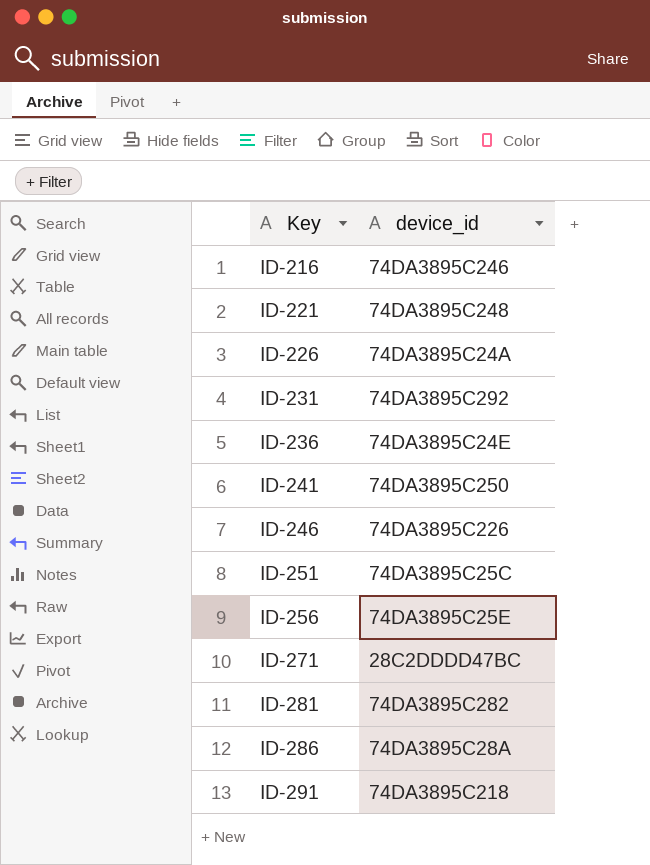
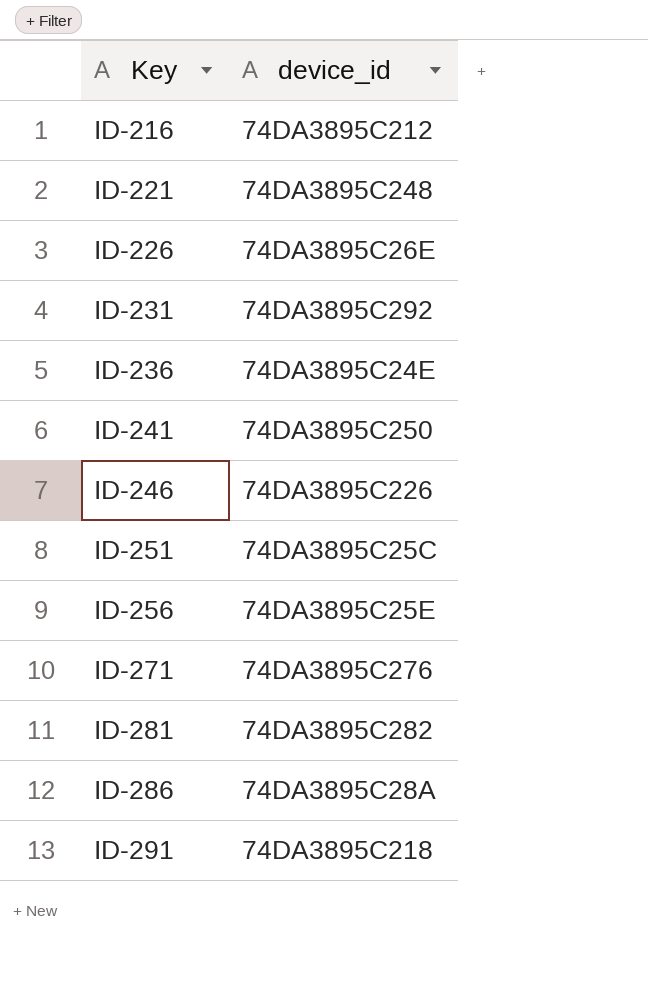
ID-216 | device_id: 74DA3895C246 -> 74DA3895C212
ID-226 | device_id: 74DA3895C24A -> 74DA3895C26E
ID-271 | device_id: 28C2DDDD47BC -> 74DA3895C276

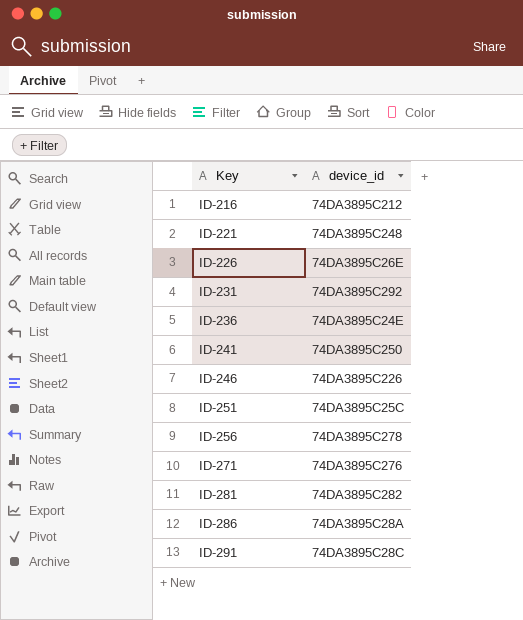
ID-256 | device_id: 74DA3895C25E -> 74DA3895C278
ID-291 | device_id: 74DA3895C218 -> 74DA3895C28C

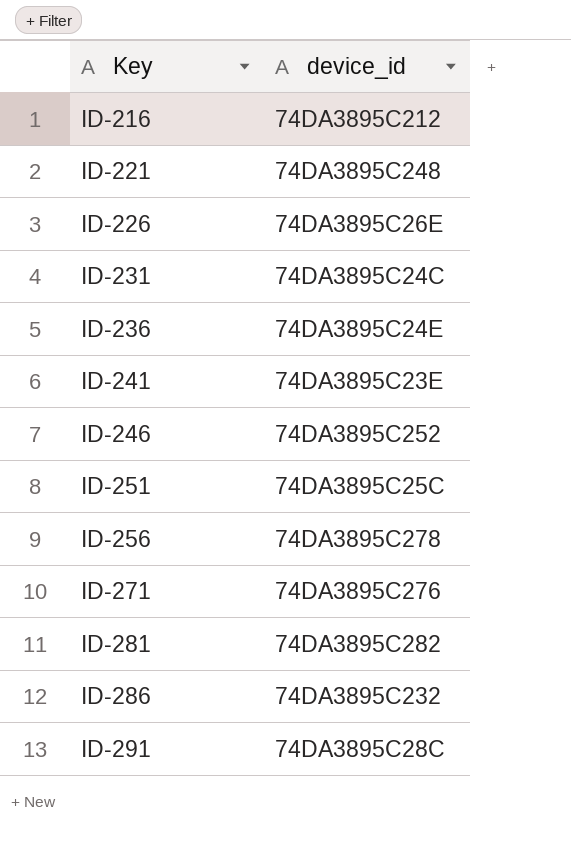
ID-231 | device_id: 74DA3895C292 -> 74DA3895C24C
ID-241 | device_id: 74DA3895C250 -> 74DA3895C23E
ID-246 | device_id: 74DA3895C226 -> 74DA3895C252
ID-286 | device_id: 74DA3895C28A -> 74DA3895C232

